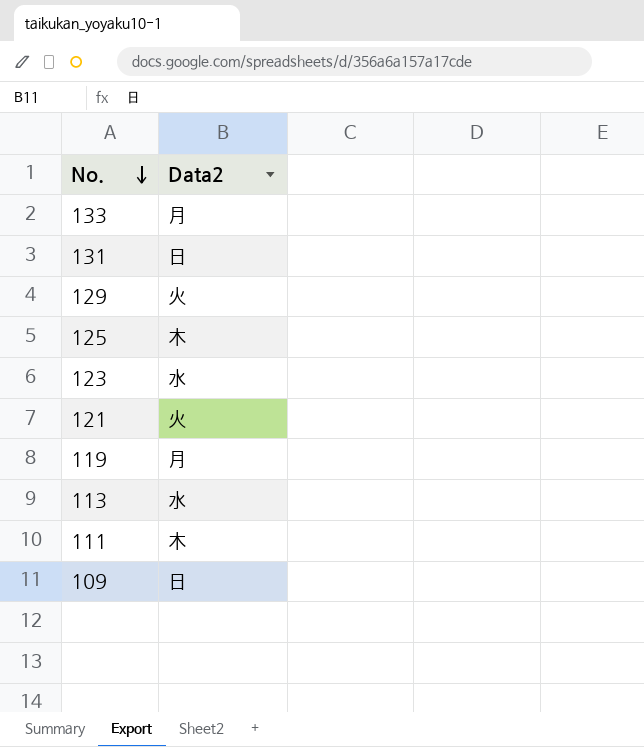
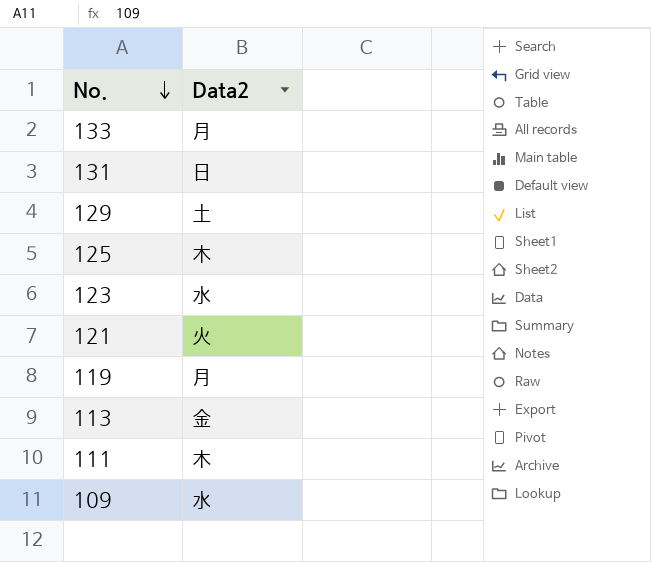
129 | Data2: 火 -> 土
113 | Data2: 水 -> 金
109 | Data2: 日 -> 水

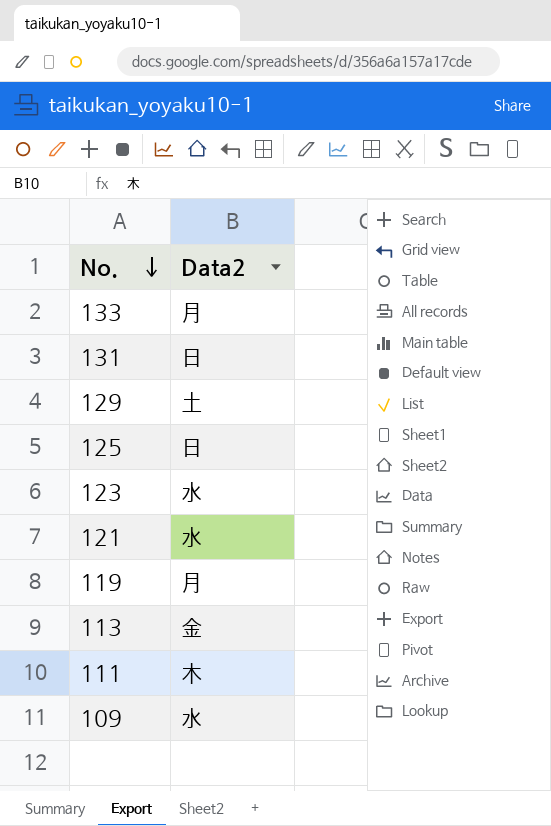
125 | Data2: 木 -> 日
121 | Data2: 火 -> 水

